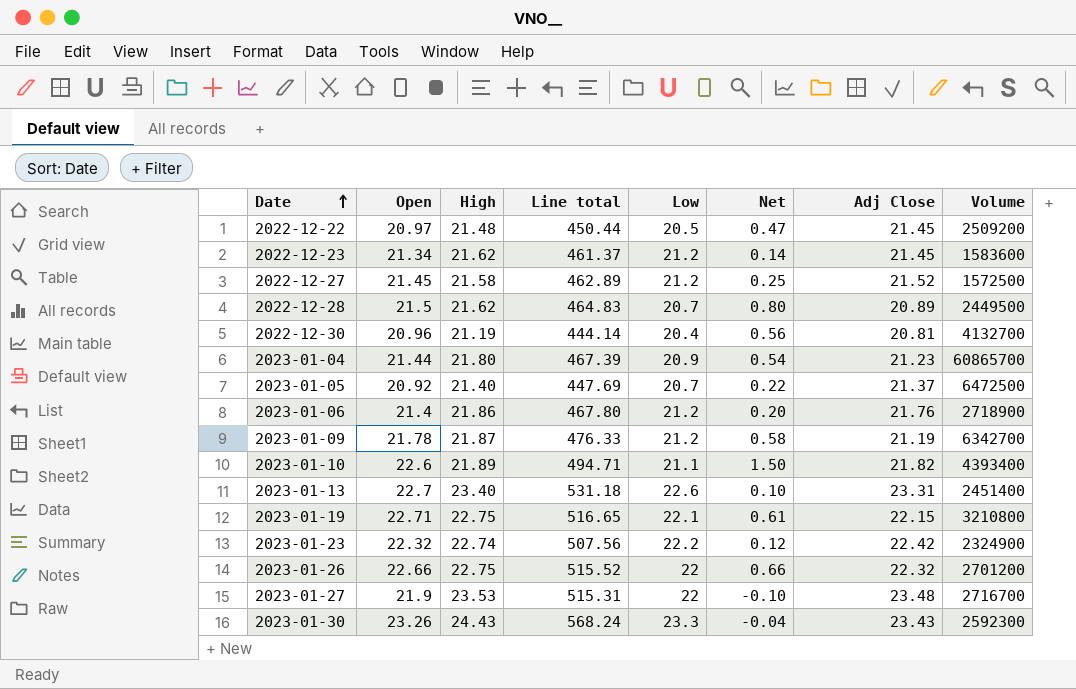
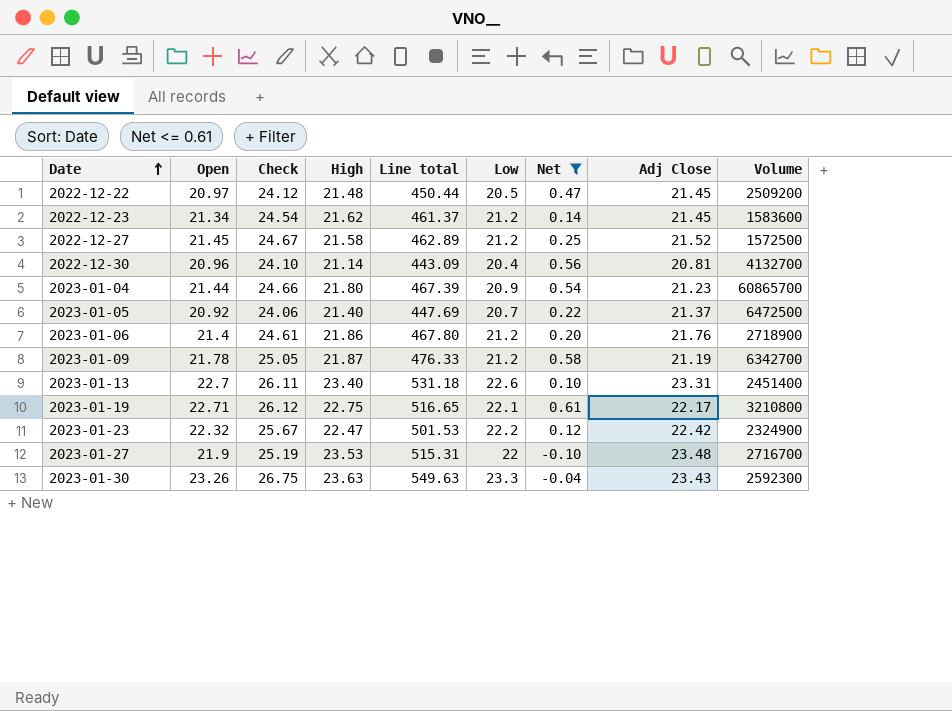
filter: none -> Net <= 0.61
column Check | formula: none -> [Open] * 1.15
2022-12-30 | High: 21.19 -> 21.14
2022-12-30 | Line total: 444.14 -> 443.09
2023-01-19 | Adj Close: 22.15 -> 22.17
2023-01-23 | High: 22.74 -> 22.47
2023-01-23 | Line total: 507.56 -> 501.53
2023-01-30 | High: 24.43 -> 23.63
2023-01-30 | Line total: 568.24 -> 549.63

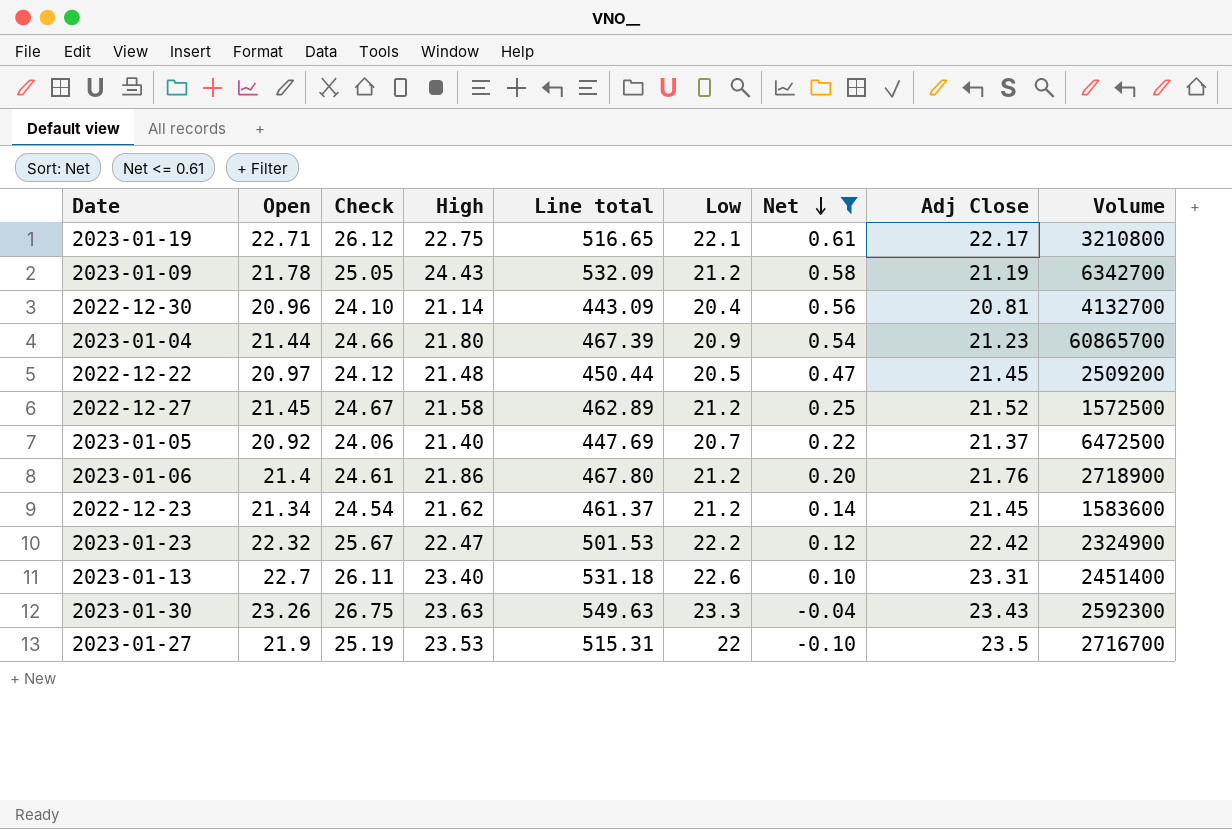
row order: Date ascending -> Net descending
2023-01-09 | High: 21.87 -> 24.43
2023-01-09 | Line total: 476.33 -> 532.09
2023-01-27 | Adj Close: 23.48 -> 23.5

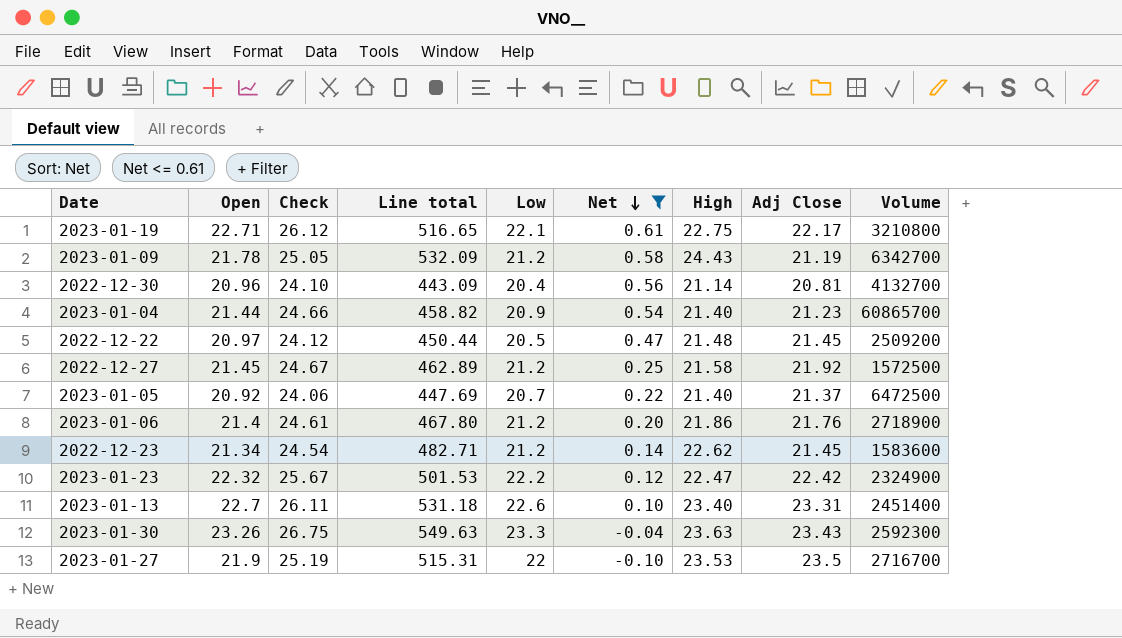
column High | position: 4 -> 7
2023-01-04 | Line total: 467.39 -> 458.82
2023-01-04 | High: 21.80 -> 21.40
2022-12-27 | Adj Close: 21.52 -> 21.92
2022-12-23 | Line total: 461.37 -> 482.71
2022-12-23 | High: 21.62 -> 22.62

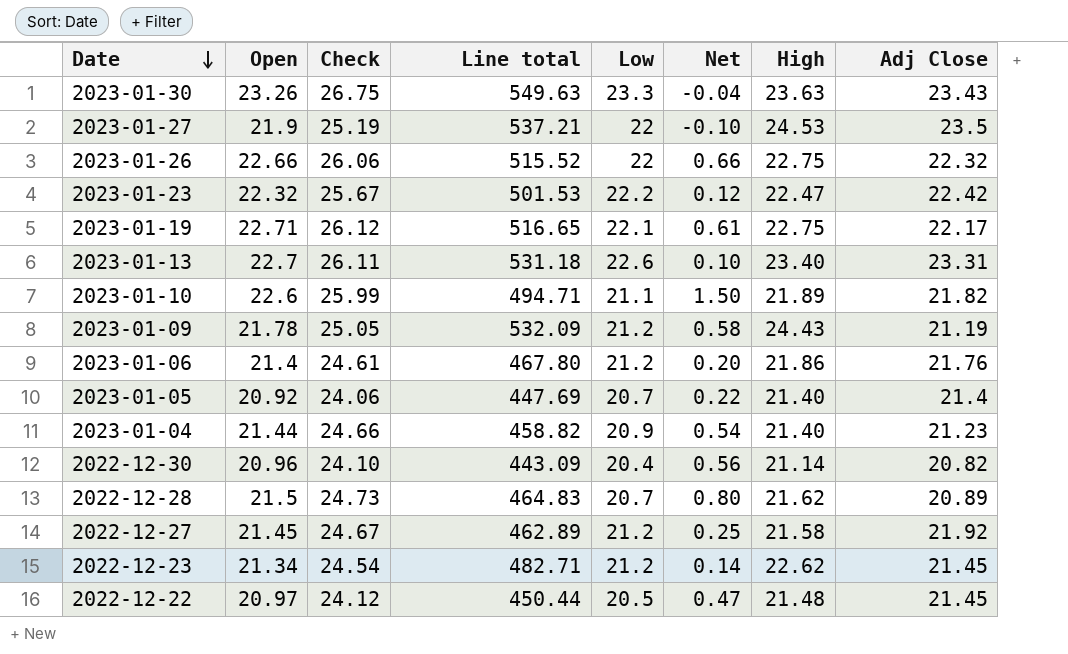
filter: Net <= 0.61 -> none
row order: Net descending -> Date descending
column Volume | position: 9 -> none
2023-01-27 | Line total: 515.31 -> 537.21
2023-01-27 | High: 23.53 -> 24.53
2023-01-05 | Adj Close: 21.37 -> 21.4
2022-12-30 | Adj Close: 20.81 -> 20.82

